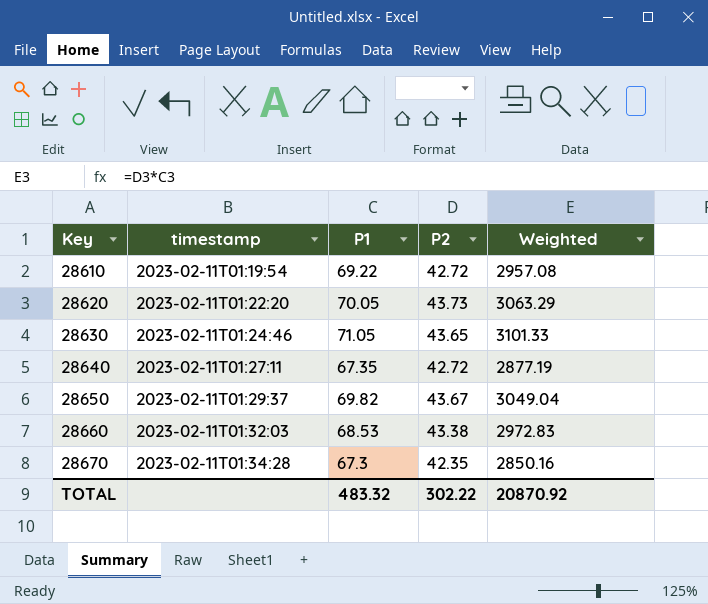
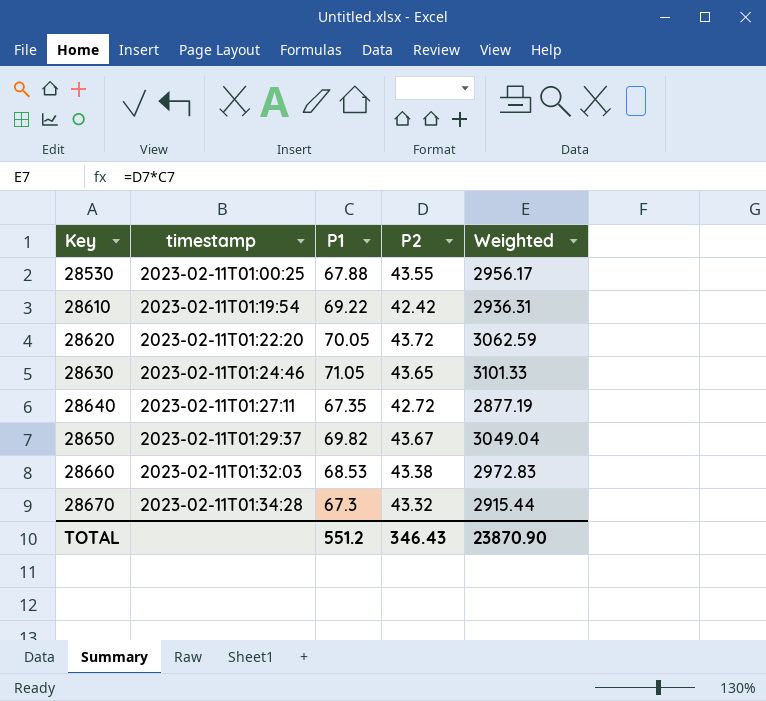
row 28530: none -> 2023-02-11T01:00:25 | 67.88 | 43.55 | 2956.17
28610 | P2: 42.72 -> 42.42
28610 | Weighted: 2957.08 -> 2936.31
28620 | P2: 43.73 -> 43.72
28620 | Weighted: 3063.29 -> 3062.59
28670 | P2: 42.35 -> 43.32
28670 | Weighted: 2850.16 -> 2915.44
TOTAL | P1: 483.32 -> 551.2
TOTAL | P2: 302.22 -> 346.43
TOTAL | Weighted: 20870.92 -> 23870.90

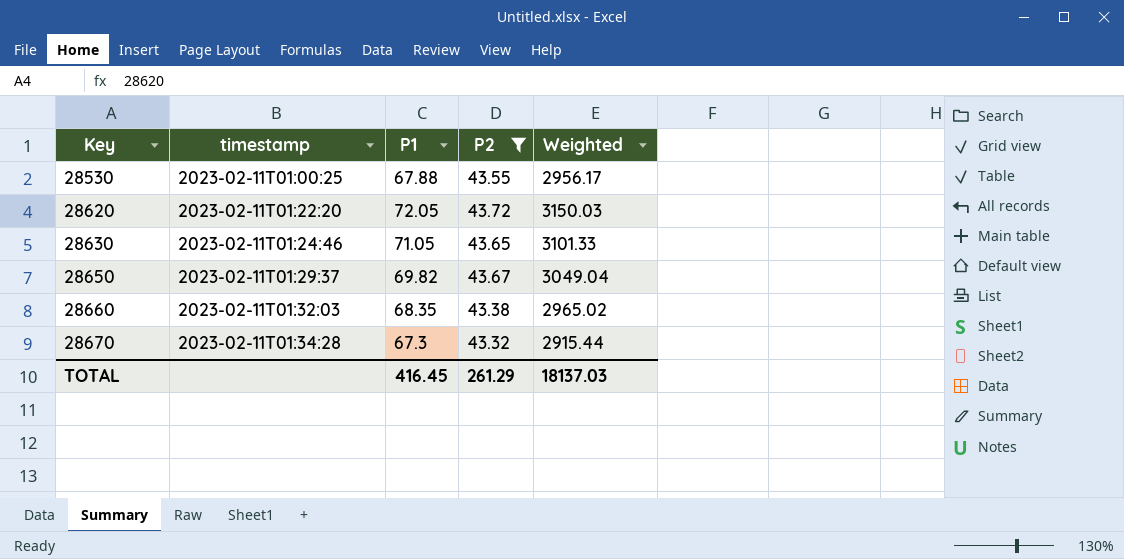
filter: none -> P2 >= 43.32
28620 | P1: 70.05 -> 72.05
28620 | Weighted: 3062.59 -> 3150.03
28660 | P1: 68.53 -> 68.35
28660 | Weighted: 2972.83 -> 2965.02
TOTAL | P1: 551.2 -> 416.45
TOTAL | P2: 346.43 -> 261.29
TOTAL | Weighted: 23870.90 -> 18137.03

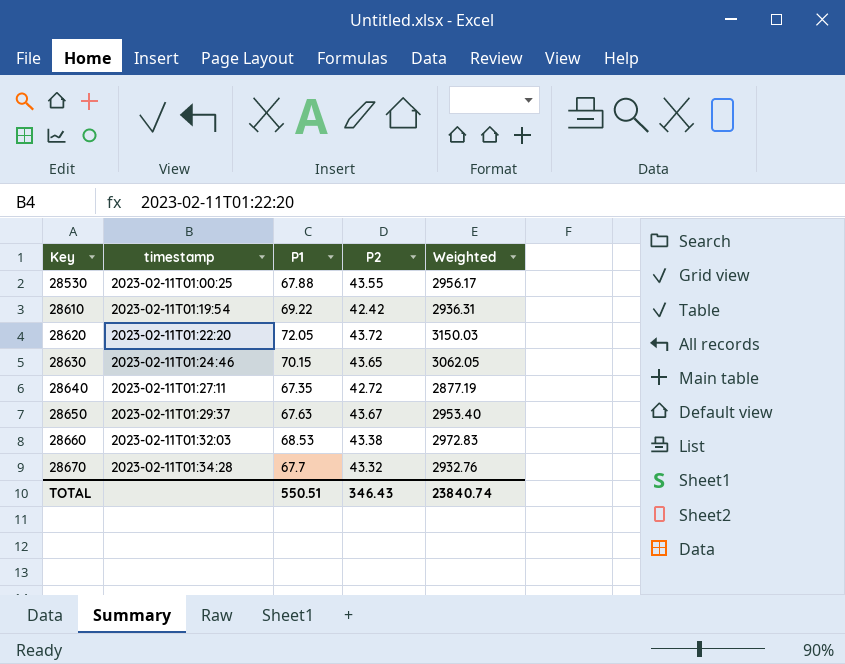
filter: P2 >= 43.32 -> none
28630 | P1: 71.05 -> 70.15
28630 | Weighted: 3101.33 -> 3062.05
28650 | P1: 69.82 -> 67.63
28650 | Weighted: 3049.04 -> 2953.40
28660 | P1: 68.35 -> 68.53
28660 | Weighted: 2965.02 -> 2972.83
28670 | P1: 67.3 -> 67.7
28670 | Weighted: 2915.44 -> 2932.76
TOTAL | P1: 416.45 -> 550.51
TOTAL | P2: 261.29 -> 346.43
TOTAL | Weighted: 18137.03 -> 23840.74

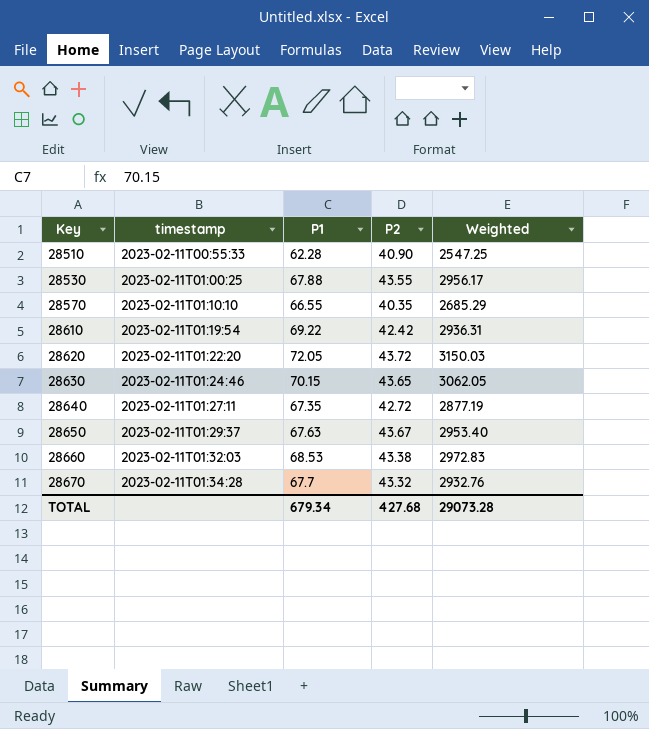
row 28510: none -> 2023-02-11T00:55:33 | 62.28 | 40.90 | 2547.25
row 28570: none -> 2023-02-11T01:10:10 | 66.55 | 40.35 | 2685.29
TOTAL | P1: 550.51 -> 679.34
TOTAL | P2: 346.43 -> 427.68
TOTAL | Weighted: 23840.74 -> 29073.28

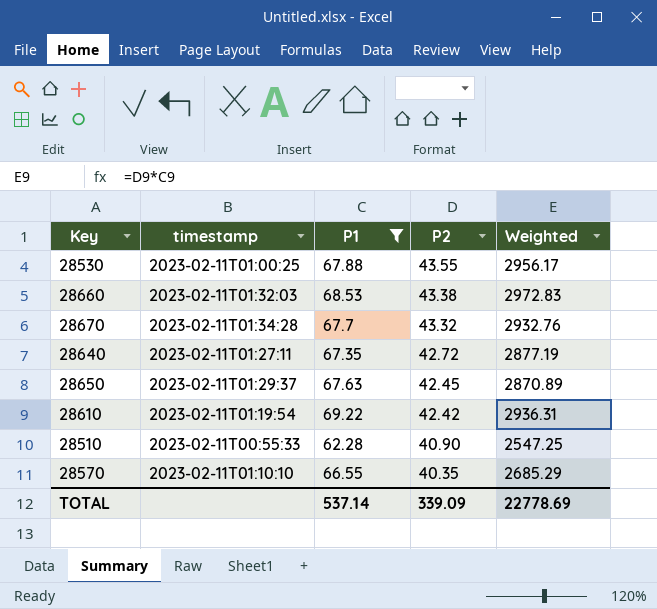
filter: none -> P1 <= 69.22
row order: Key ascending -> P2 descending
28650 | P2: 43.67 -> 42.45
28650 | Weighted: 2953.40 -> 2870.89
TOTAL | P1: 679.34 -> 537.14
TOTAL | P2: 427.68 -> 339.09
TOTAL | Weighted: 29073.28 -> 22778.69

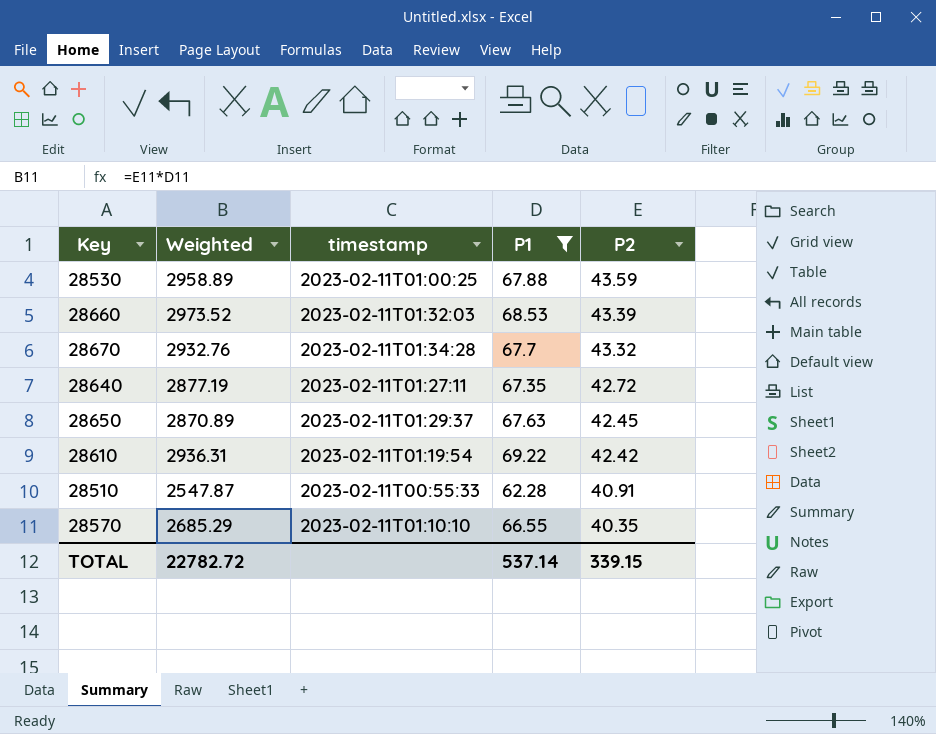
column Weighted | position: 5 -> 2
28530 | Weighted: 2956.17 -> 2958.89
28530 | P2: 43.55 -> 43.59
28660 | Weighted: 2972.83 -> 2973.52
28660 | P2: 43.38 -> 43.39
28510 | Weighted: 2547.25 -> 2547.87
28510 | P2: 40.90 -> 40.91
TOTAL | Weighted: 22778.69 -> 22782.72
TOTAL | P2: 339.09 -> 339.15

